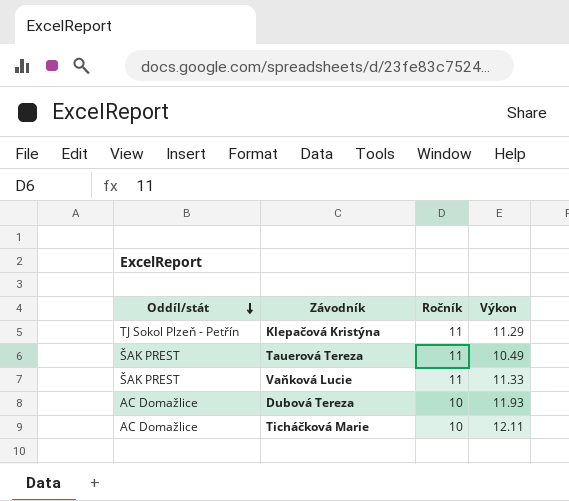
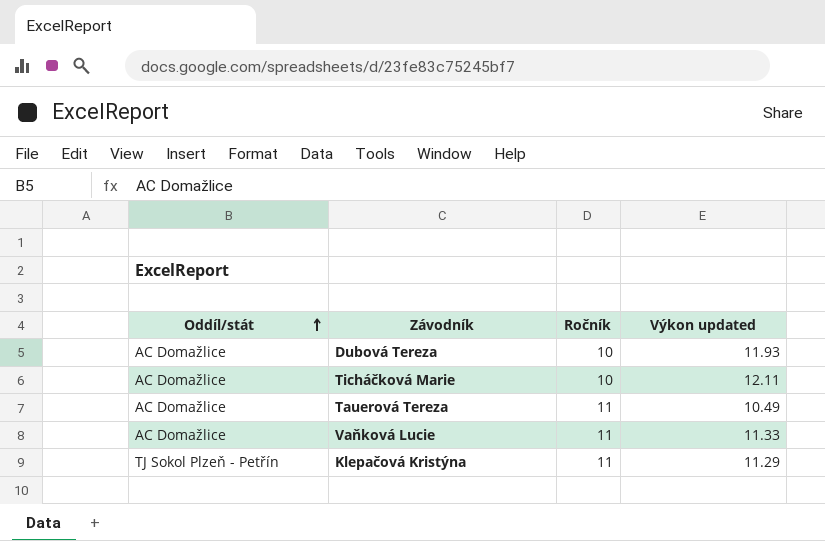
row order: Oddíl/stát descending -> Oddíl/stát ascending
column name: Výkon -> Výkon updated
Tauerová Tereza | Oddíl/stát: ŠAK PREST -> AC Domažlice
Vaňková Lucie | Oddíl/stát: ŠAK PREST -> AC Domažlice

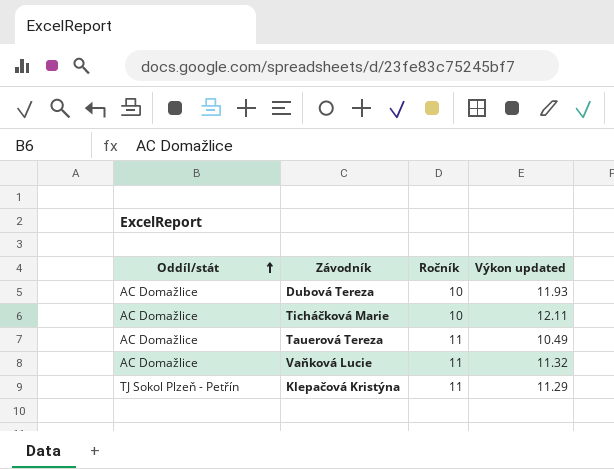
Vaňková Lucie | Výkon updated: 11.33 -> 11.32

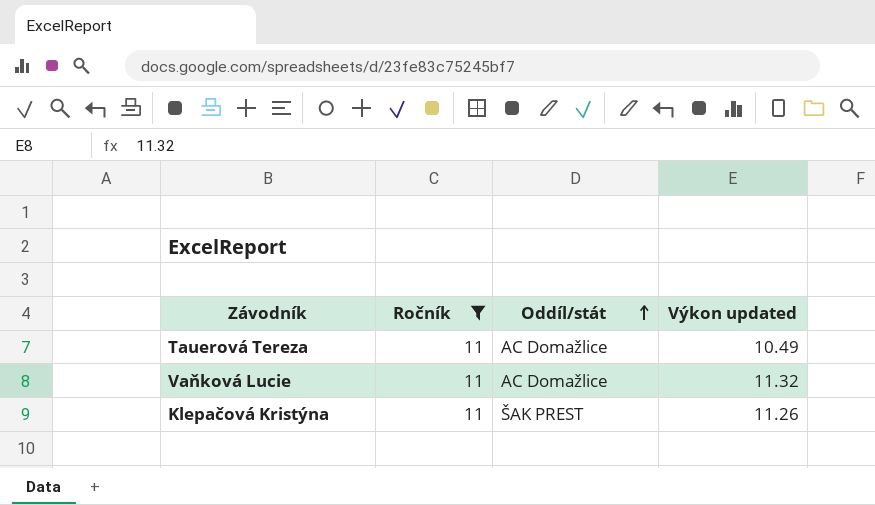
filter: none -> Ročník = 11
column Oddíl/stát | position: 1 -> 3
Klepačová Kristýna | Oddíl/stát: TJ Sokol Plzeň - Petřín -> ŠAK PREST
Klepačová Kristýna | Výkon updated: 11.29 -> 11.26

